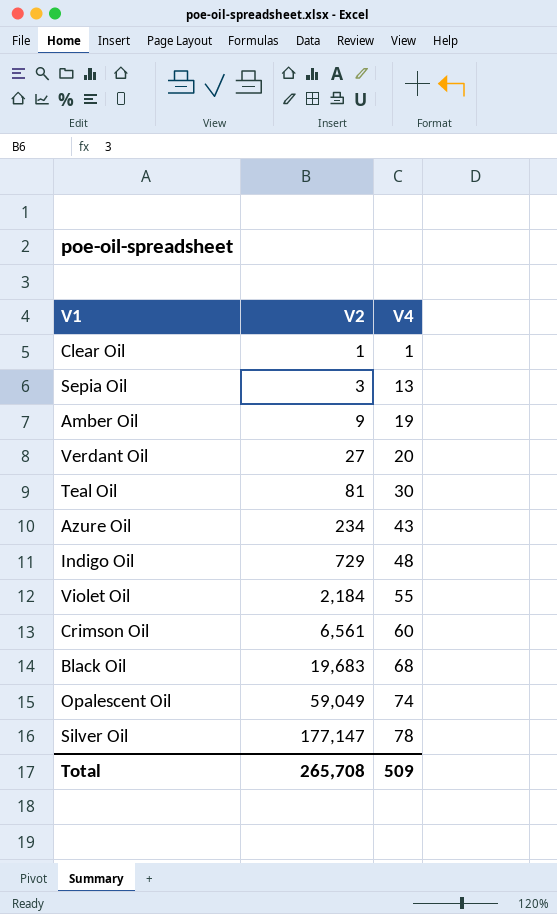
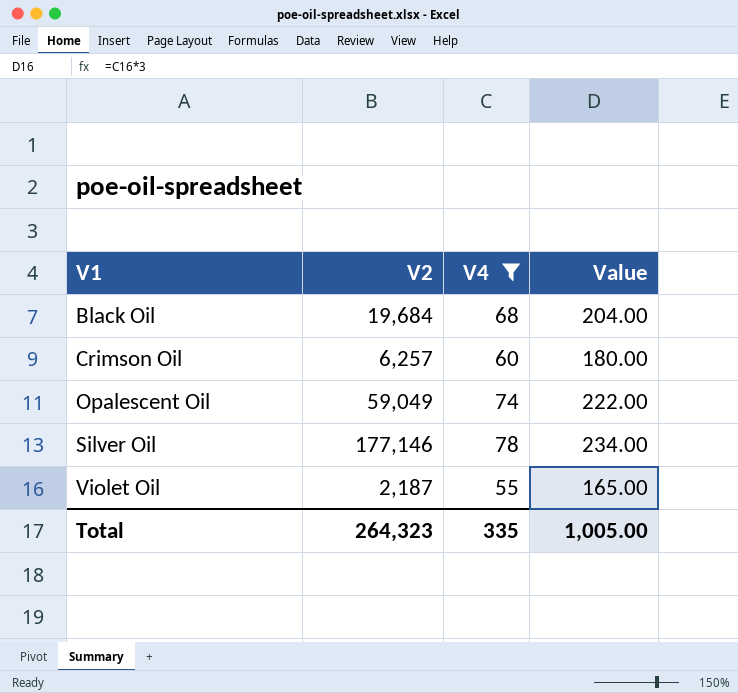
filter: none -> V4 >= 55
row order: V2 ascending -> V1 ascending
column Value | formula: none -> [V4] * 3
Black Oil | V2: 19,683 -> 19,684
Crimson Oil | V2: 6,561 -> 6,257
Silver Oil | V2: 177,147 -> 177,146
Violet Oil | V2: 2,184 -> 2,187
Total | V2: 265,708 -> 264,323
Total | V4: 509 -> 335

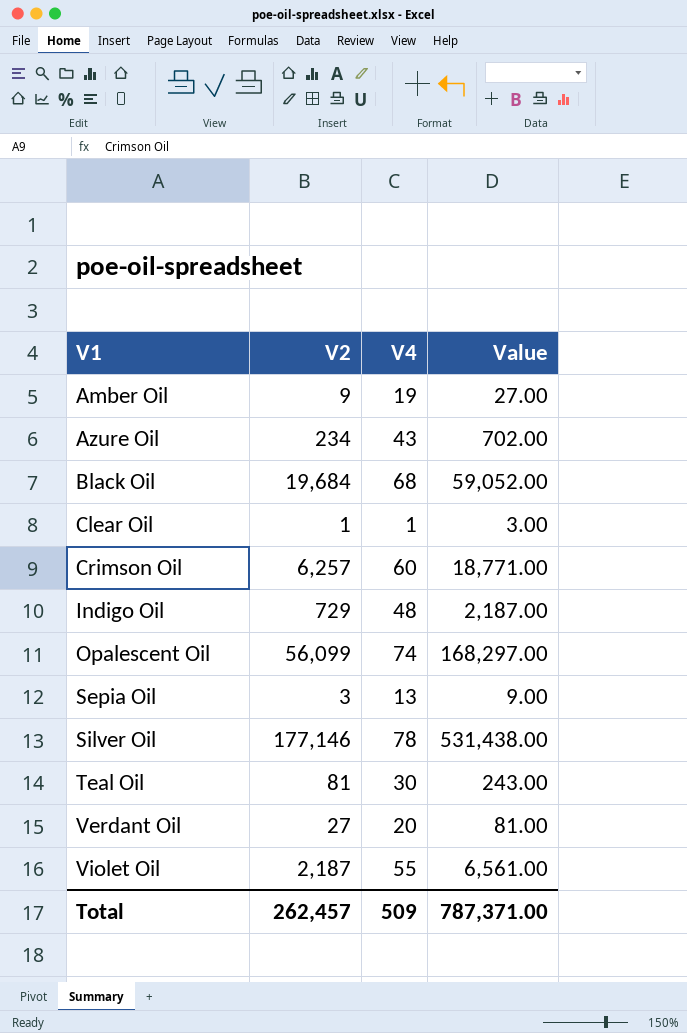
filter: V4 >= 55 -> none
column Value | formula: [V4] * 3 -> [V2] * 3
Opalescent Oil | V2: 59,049 -> 56,099
Total | V2: 264,323 -> 262,457
Total | V4: 335 -> 509
Total | Value: 1,005.00 -> 787,371.00

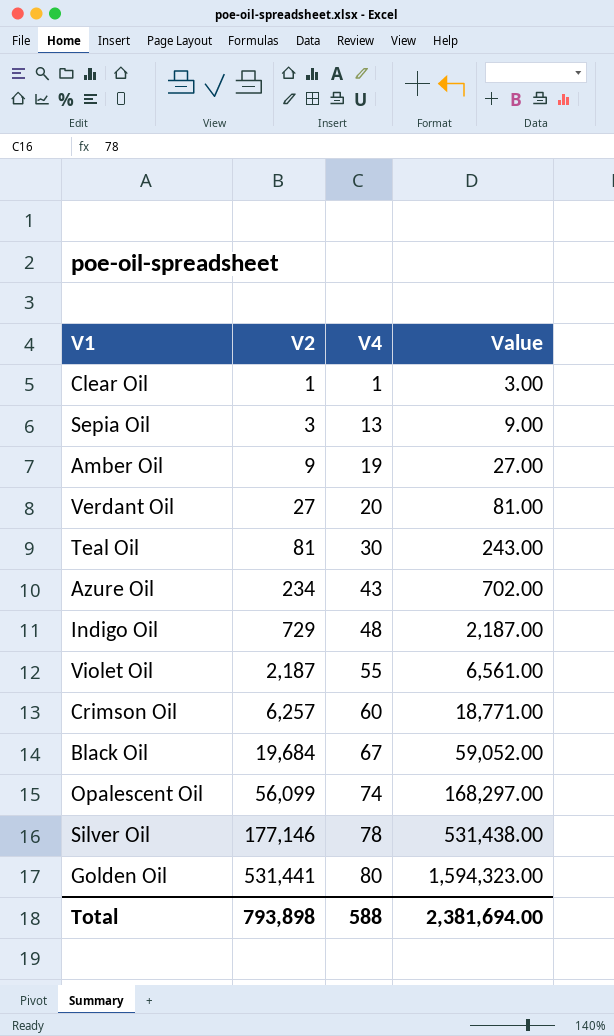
row order: V1 ascending -> V2 ascending
Black Oil | V4: 68 -> 67
row Golden Oil: none -> 531,441 | 80 | 1,594,323.00
Total | V2: 262,457 -> 793,898
Total | V4: 509 -> 588
Total | Value: 787,371.00 -> 2,381,694.00

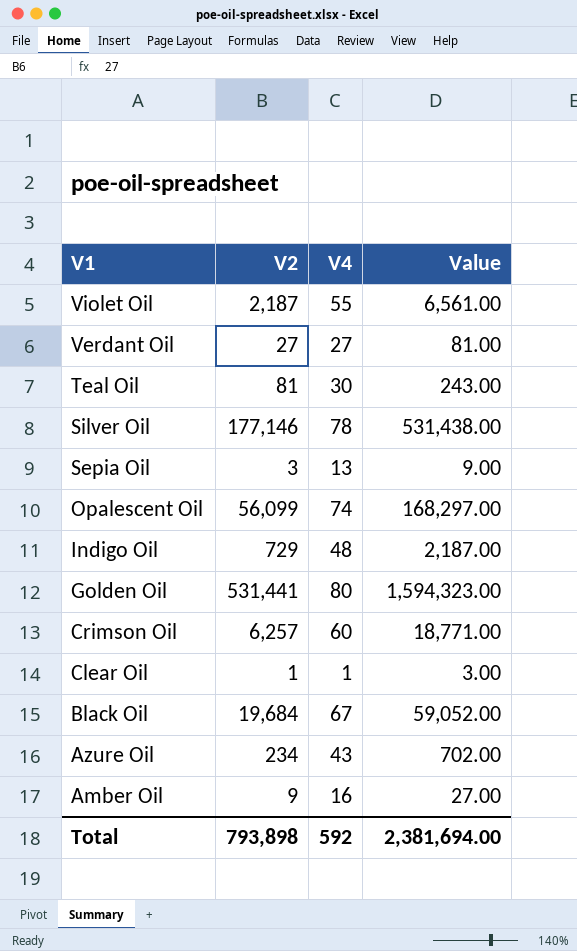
row order: V2 ascending -> V1 descending
Verdant Oil | V4: 20 -> 27
Amber Oil | V4: 19 -> 16
Total | V4: 588 -> 592

